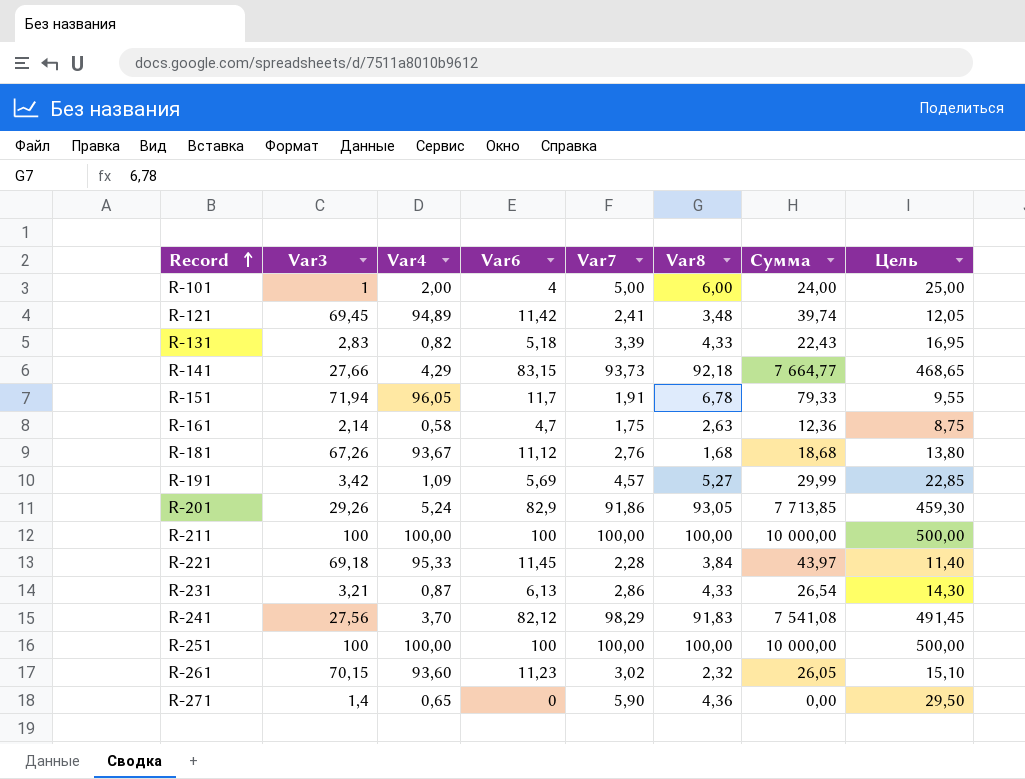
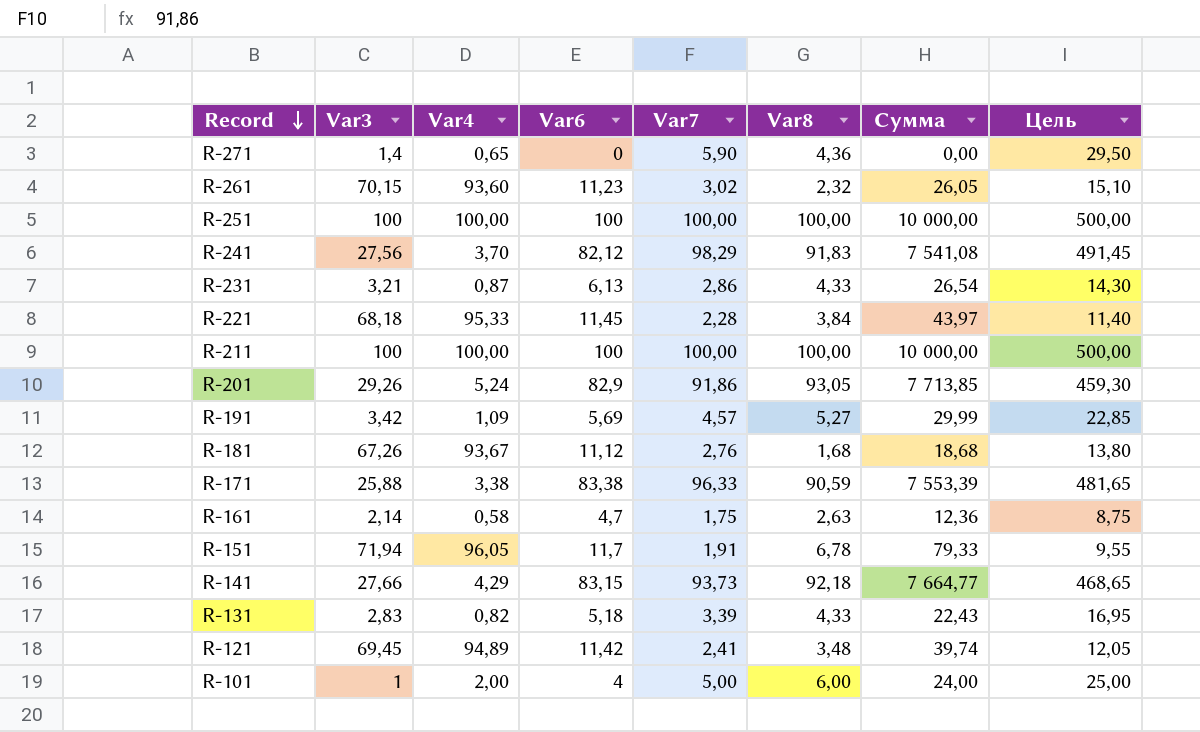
row order: Record ascending -> Record descending
R-221 | Var3: 69,18 -> 68,18
row R-171: none -> 25,88 | 3,38 | 83,38 | 96,33 | 90,59 | 7 553,39 | 481,65

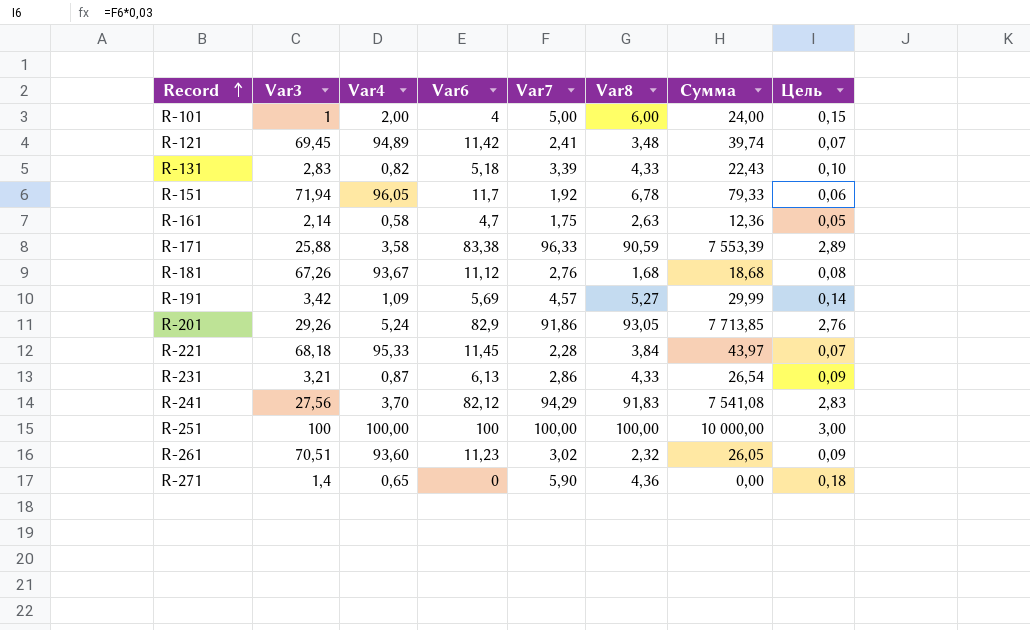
row order: Record descending -> Record ascending
column Цель | formula: [Var7] * 5 -> [Var7] * 0,03
row R-211: 100 | 100,00 | 100 | 100,00 | 100,00 | 10 000,00 | 500,00 -> none
row R-141: 27,66 | 4,29 | 83,15 | 93,73 | 92,18 | 7 664,77 | 468,65 -> none
R-151 | Var7: 1,91 -> 1,92
R-171 | Var4: 3,38 -> 3,58
R-241 | Var7: 98,29 -> 94,29
R-261 | Var3: 70,15 -> 70,51

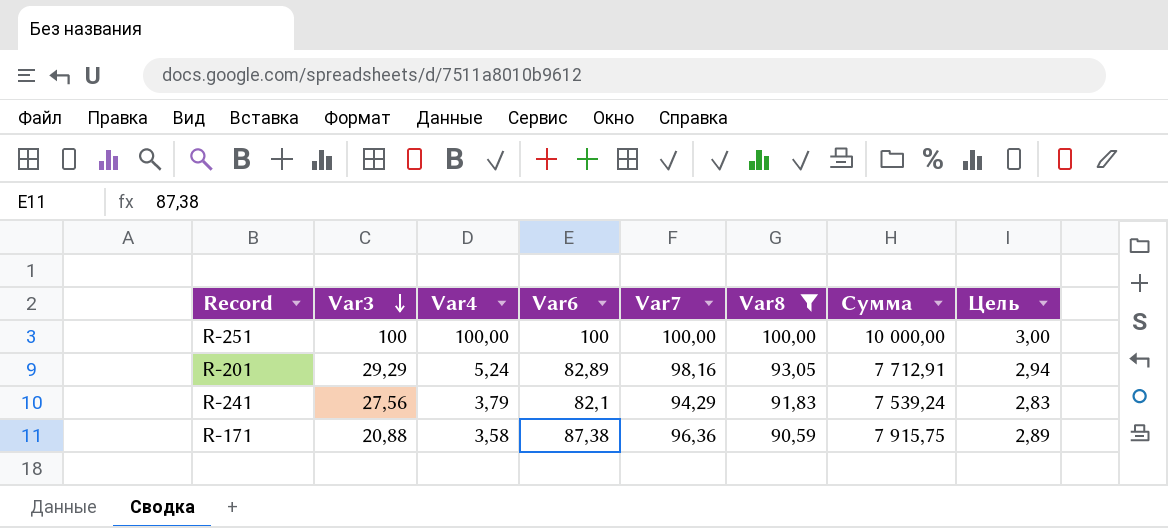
filter: none -> Var8 >= 90,59
row order: Record ascending -> Var3 descending
R-201 | Var3: 29,26 -> 29,29
R-201 | Var6: 82,9 -> 82,89
R-201 | Var7: 91,86 -> 98,16
R-201 | Сумма: 7 713,85 -> 7 712,91
R-201 | Цель: 2,76 -> 2,94
R-241 | Var4: 3,70 -> 3,79
R-241 | Var6: 82,12 -> 82,1
R-241 | Сумма: 7 541,08 -> 7 539,24
R-171 | Var3: 25,88 -> 20,88
R-171 | Var6: 83,38 -> 87,38
R-171 | Var7: 96,33 -> 96,36
R-171 | Сумма: 7 553,39 -> 7 915,75

